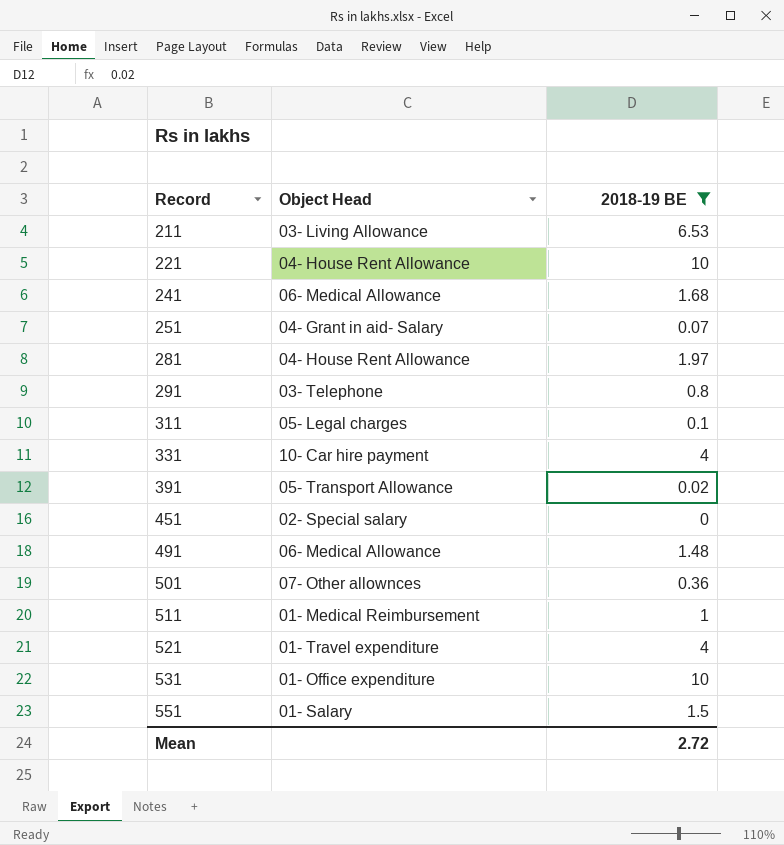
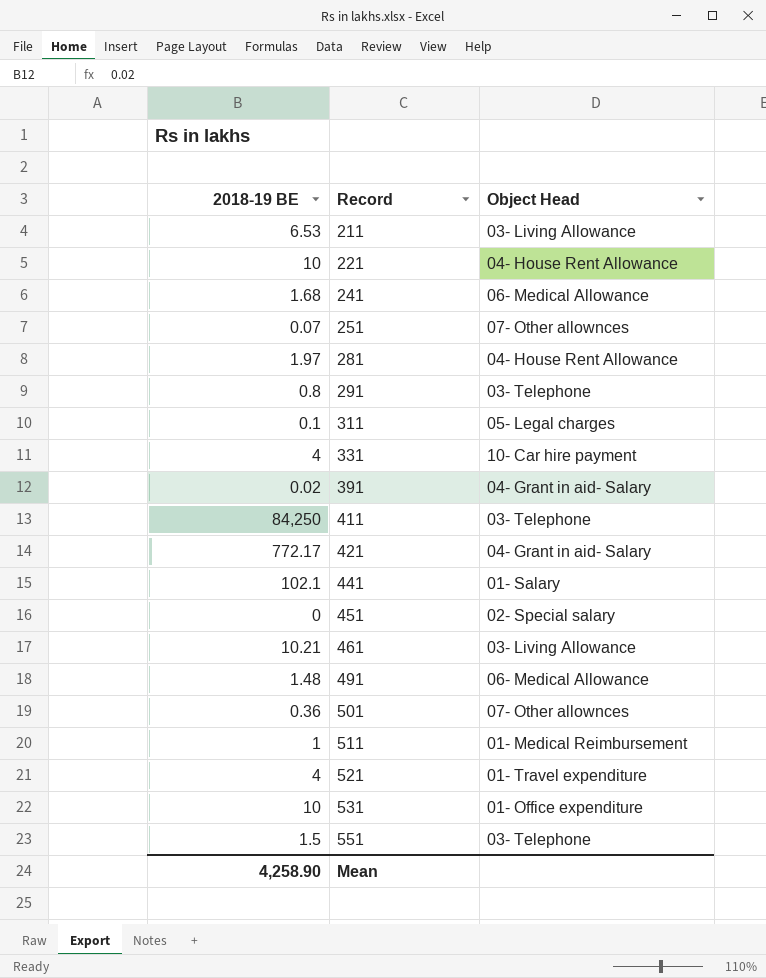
filter: 2018-19 BE <= 10 -> none
column 2018-19 BE | position: 3 -> 1
251 | Object Head: 04- Grant in aid- Salary -> 07- Other allownces
391 | Object Head: 05- Transport Allowance -> 04- Grant in aid- Salary
551 | Object Head: 01- Salary -> 03- Telephone
Mean | 2018-19 BE: 2.72 -> 4,258.90

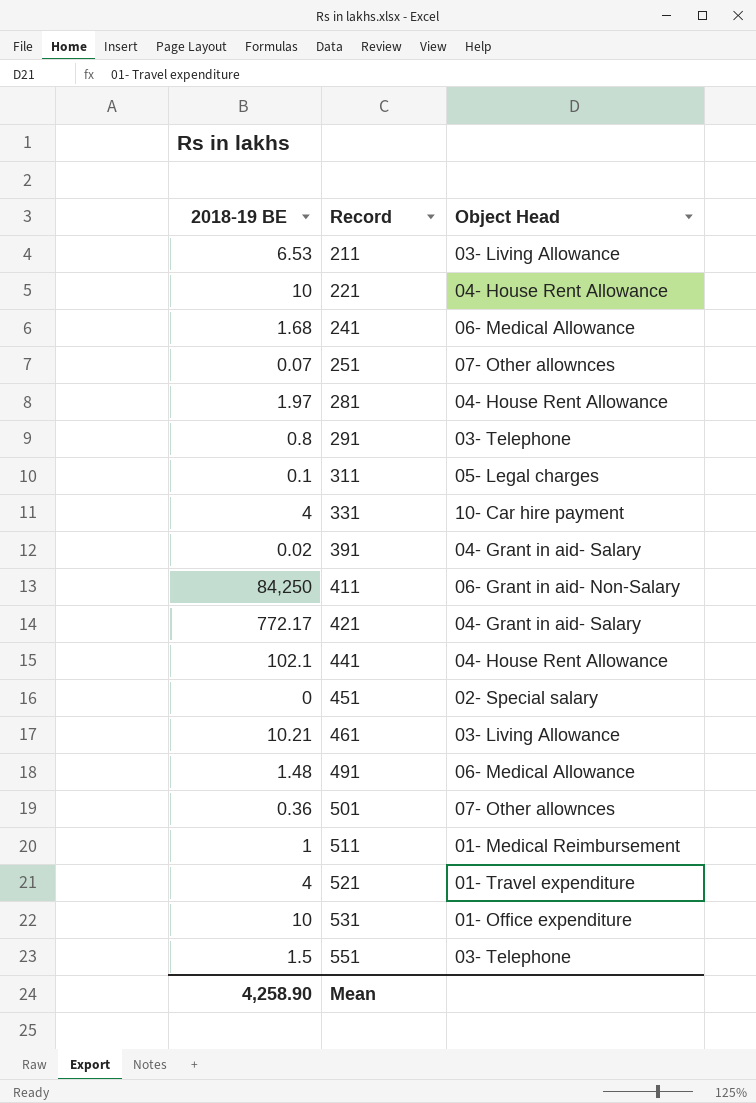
411 | Object Head: 03- Telephone -> 06- Grant in aid- Non-Salary
441 | Object Head: 01- Salary -> 04- House Rent Allowance

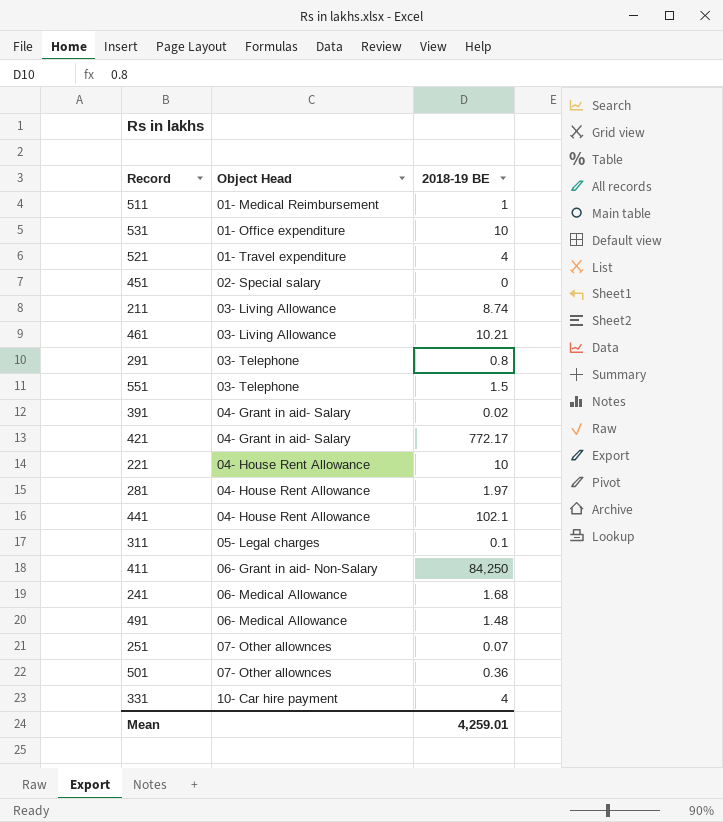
row order: Record ascending -> Object Head ascending
column 2018-19 BE | position: 1 -> 3
211 | 2018-19 BE: 6.53 -> 8.74
Mean | 2018-19 BE: 4,258.90 -> 4,259.01

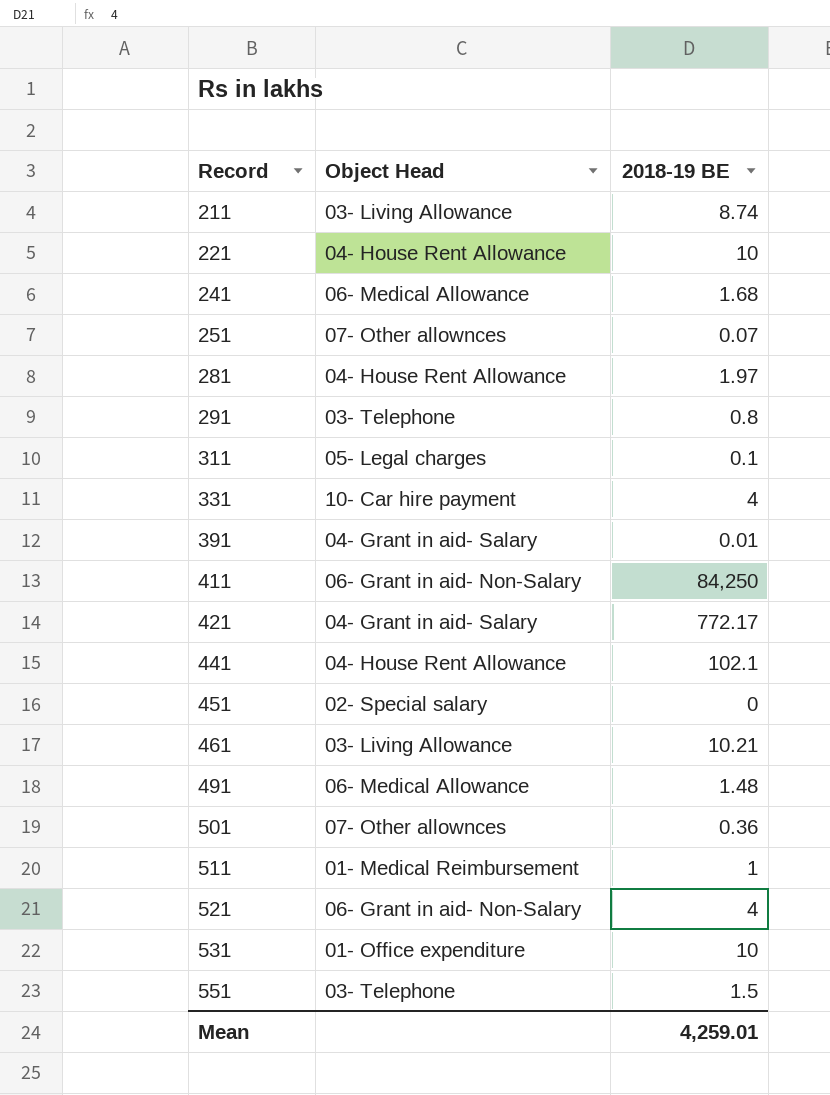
row order: Object Head ascending -> Record ascending
391 | 2018-19 BE: 0.02 -> 0.01
521 | Object Head: 01- Travel expenditure -> 06- Grant in aid- Non-Salary

